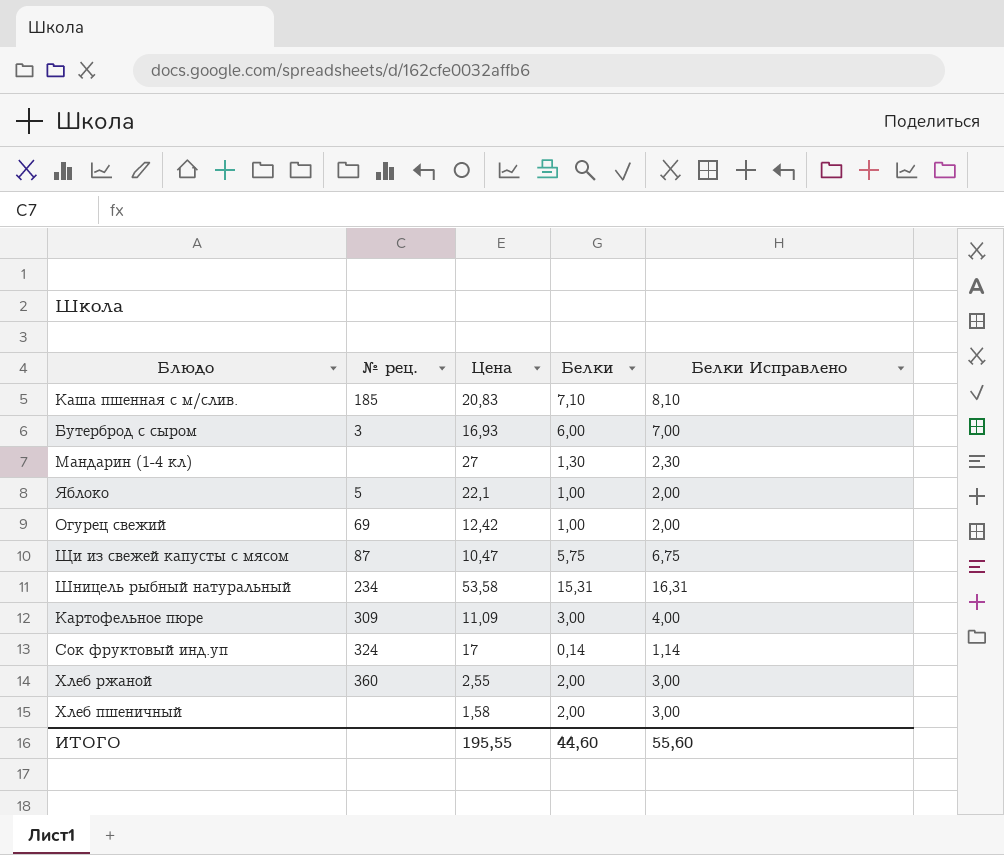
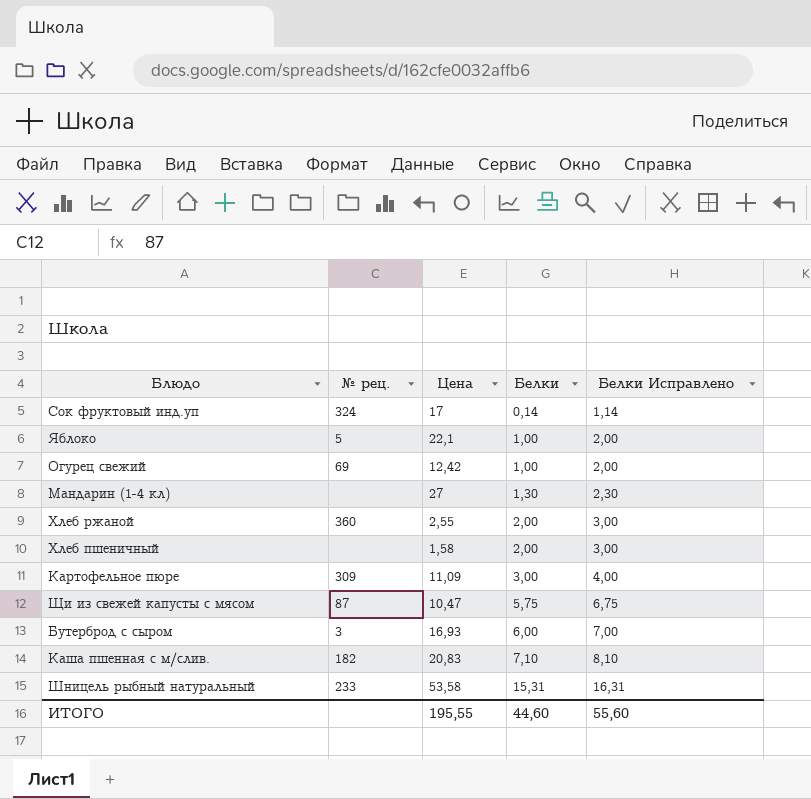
row order: none -> Белки ascending
Каша пшенная с м/слив. | № рец.: 185 -> 182
Шницель рыбный натуральный | № рец.: 234 -> 233

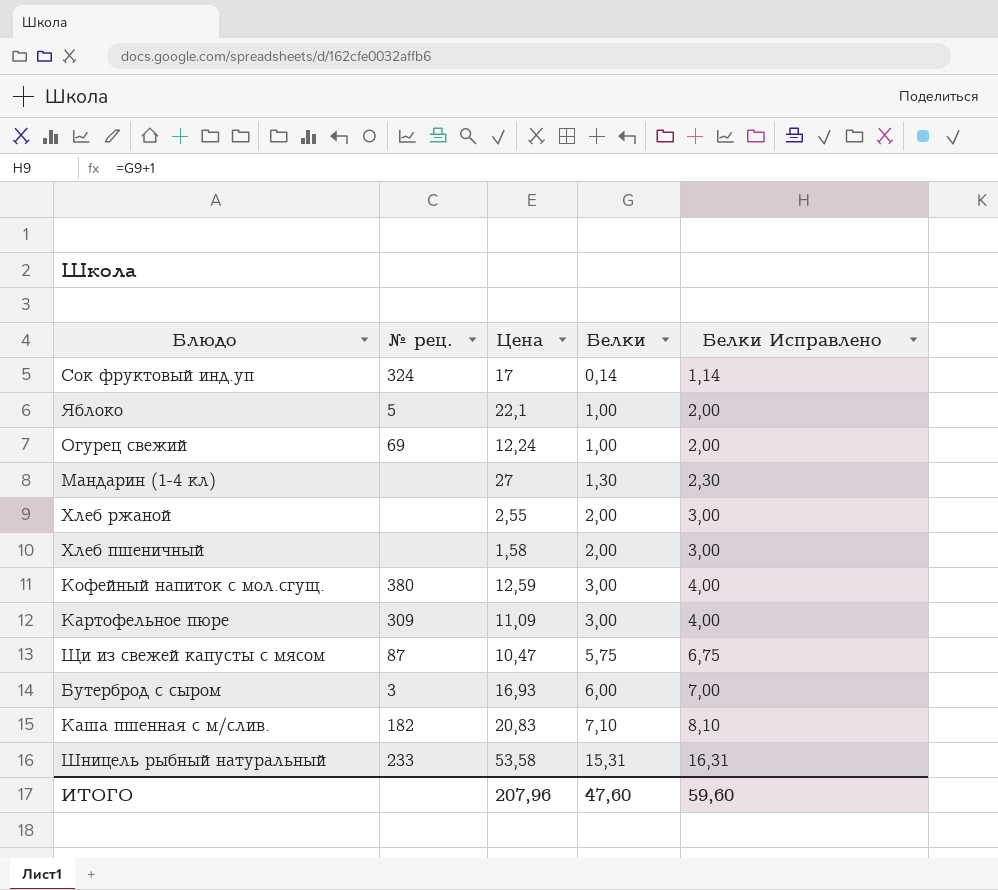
Огурец свежий | Цена: 12,42 -> 12,24
Хлеб ржаной | № рец.: 360 -> none
row Кофейный напиток с мол.сгущ.: none -> 380 | 12,59 | 3,00 | 4,00
ИТОГО | Цена: 195,55 -> 207,96
ИТОГО | Белки: 44,60 -> 47,60
ИТОГО | Белки Исправлено: 55,60 -> 59,60

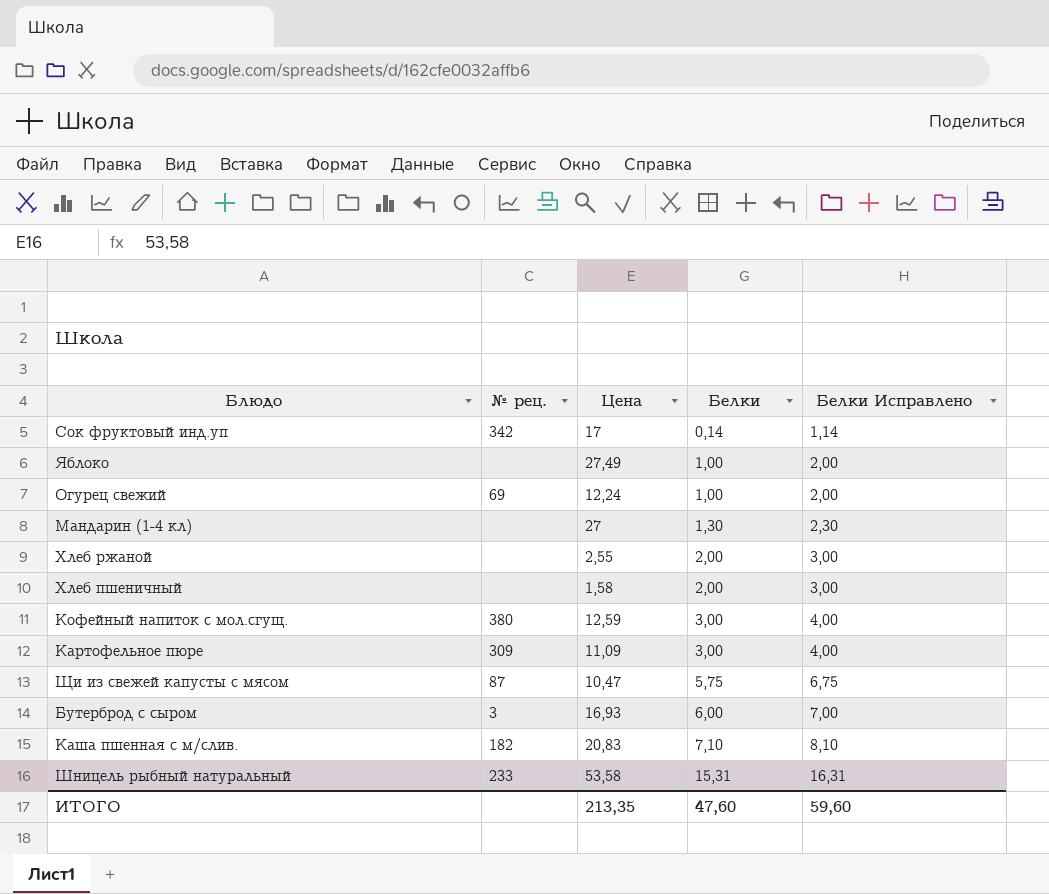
Сок фруктовый инд.уп | № рец.: 324 -> 342
Яблоко | № рец.: 5 -> none
Яблоко | Цена: 22,1 -> 27,49
ИТОГО | Цена: 207,96 -> 213,35

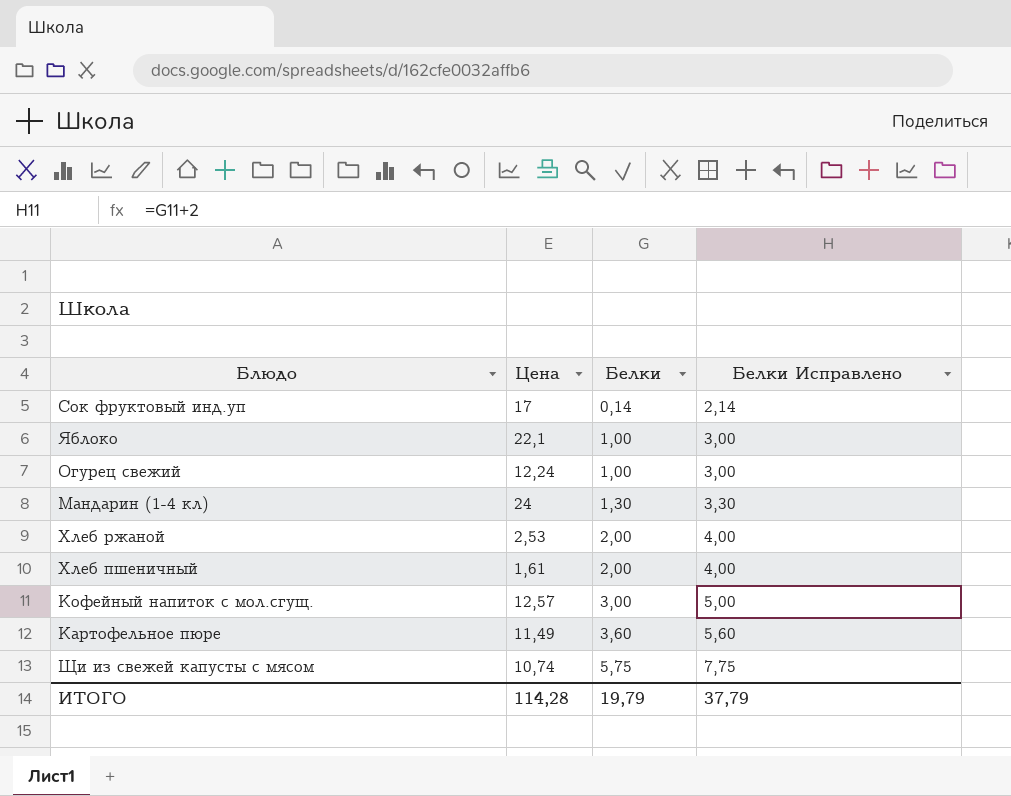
column № рец. | position: 2 -> none
column Белки Исправлено | formula: [Белки] + 1 -> [Белки] + 2
row Бутерброд с сыром: 3 | 16,93 | 6,00 | 7,00 -> none
row Каша пшенная с м/слив.: 182 | 20,83 | 7,10 | 8,10 -> none
row Шницель рыбный натуральный: 233 | 53,58 | 15,31 | 16,31 -> none
Яблоко | Цена: 27,49 -> 22,1
Мандарин (1-4 кл) | Цена: 27 -> 24
Хлеб ржаной | Цена: 2,55 -> 2,53
Хлеб пшеничный | Цена: 1,58 -> 1,61
Кофейный напиток с мол.сгущ. | Цена: 12,59 -> 12,57
Картофельное пюре | Цена: 11,09 -> 11,49
Картофельное пюре | Белки: 3,00 -> 3,60
Щи из свежей капусты с мясом | Цена: 10,47 -> 10,74
ИТОГО | Цена: 213,35 -> 114,28
ИТОГО | Белки: 47,60 -> 19,79
ИТОГО | Белки Исправлено: 59,60 -> 37,79

